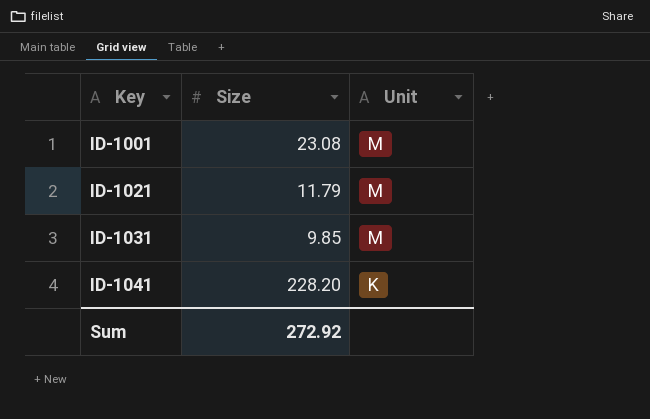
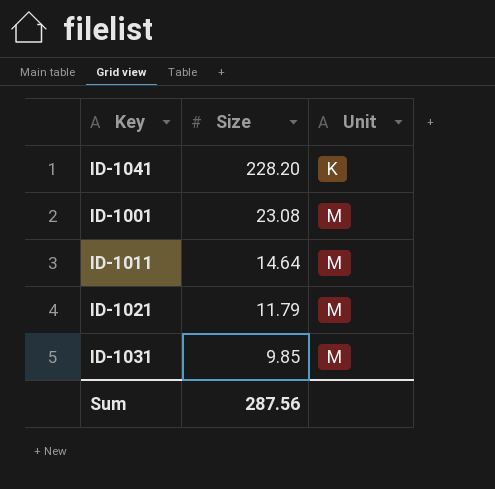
row order: Key ascending -> Size descending
row ID-1011: none -> 14.64 | M
Sum | Size: 272.92 -> 287.56

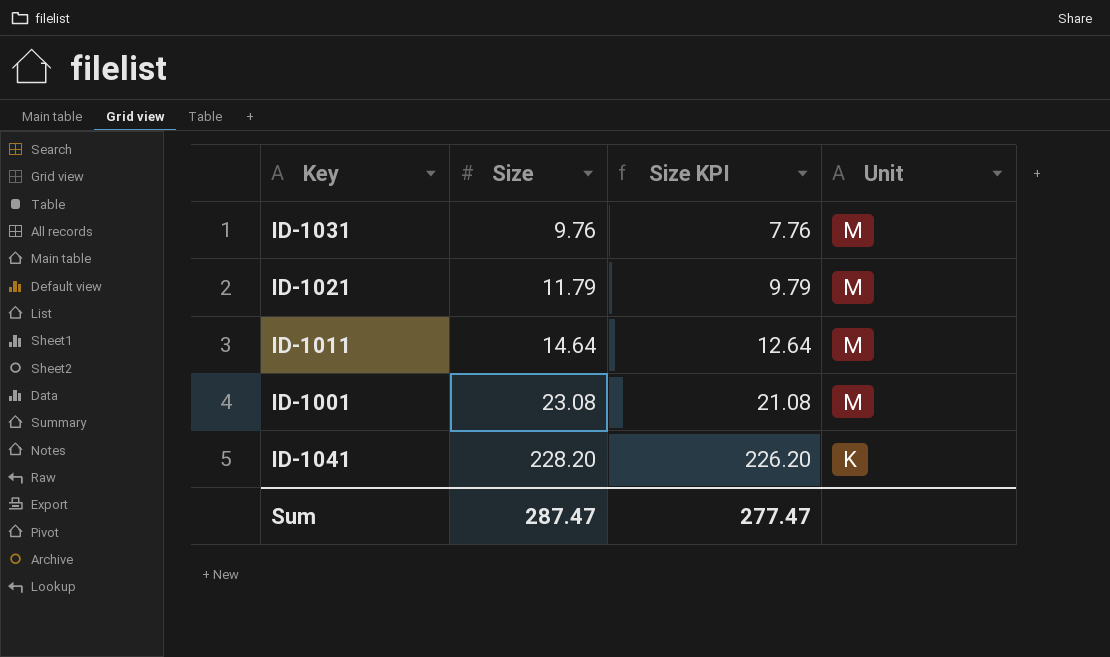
row order: Size descending -> Size ascending
column Size KPI | formula: none -> [Size] - 2
ID-1031 | Size: 9.85 -> 9.76
Sum | Size: 287.56 -> 287.47

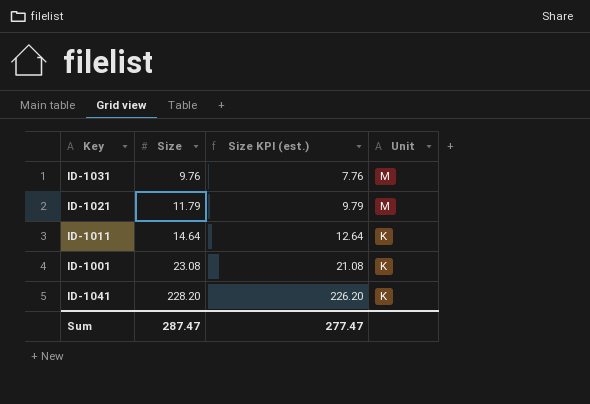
column name: Size KPI -> Size KPI (est.)
ID-1011 | Unit: M -> K
ID-1001 | Unit: M -> K

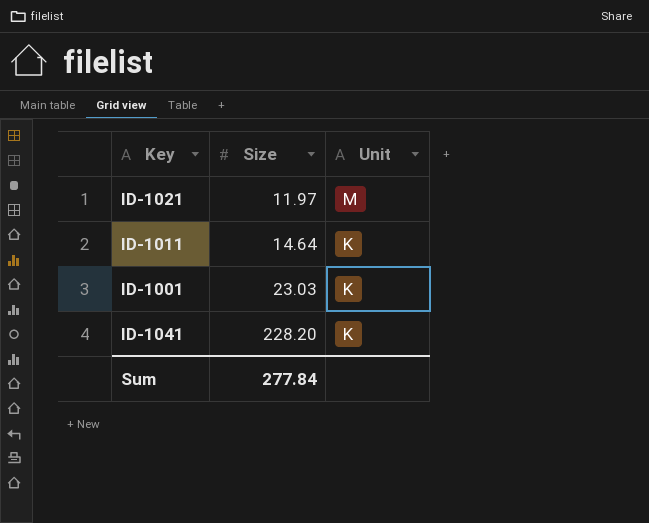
column Size KPI (est.) | formula: [Size] - 2 -> none
row ID-1031: 9.76 | 7.76 | M -> none
ID-1021 | Size: 11.79 -> 11.97
ID-1001 | Size: 23.08 -> 23.03
Sum | Size: 287.47 -> 277.84

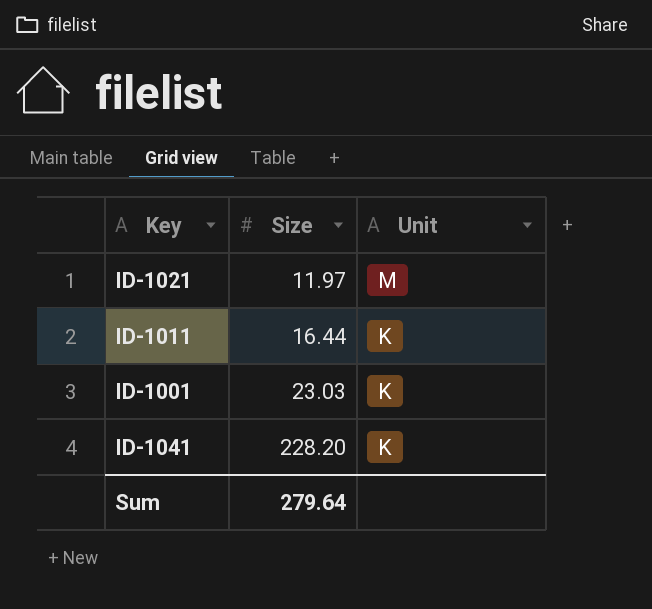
ID-1011 | Size: 14.64 -> 16.44
Sum | Size: 277.84 -> 279.64

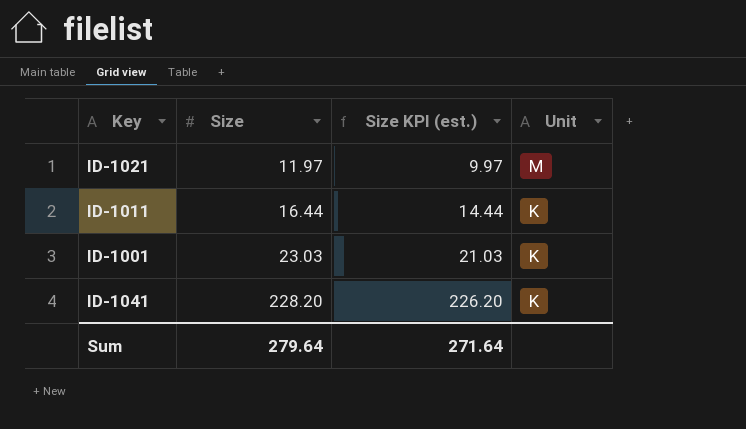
column Size KPI (est.) | formula: none -> [Size] - 2

